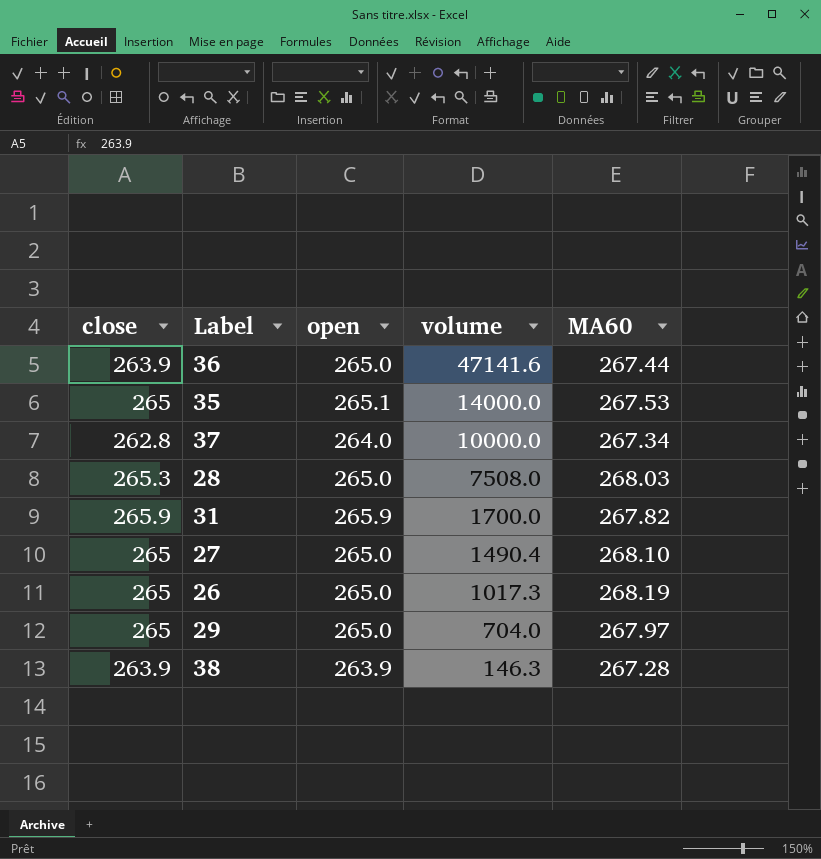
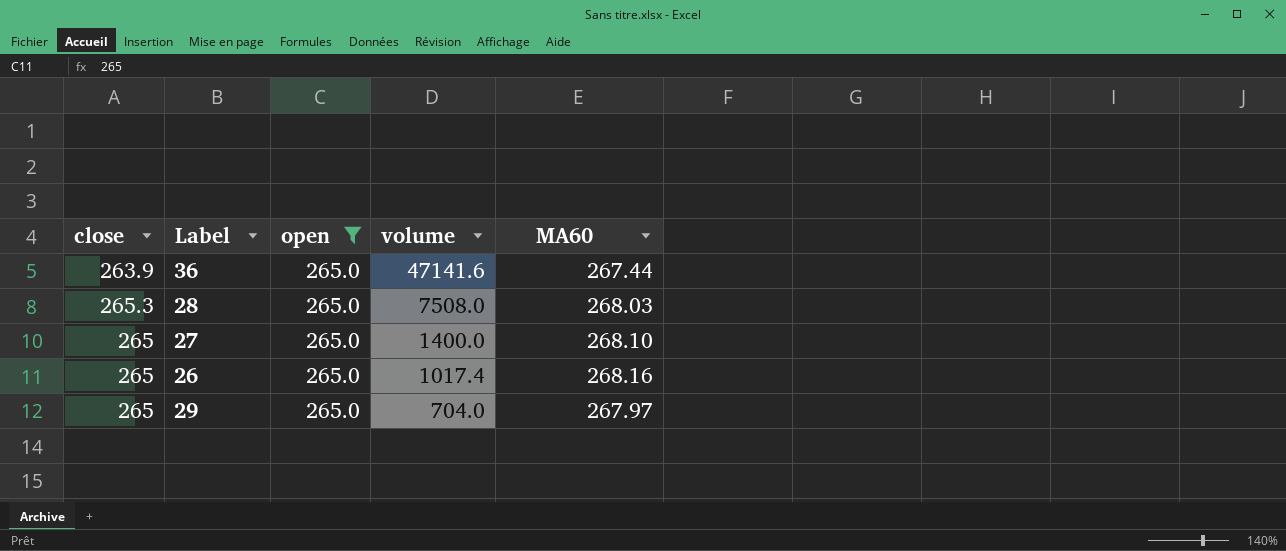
filter: none -> open = 265.0
27 | volume: 1490.4 -> 1400.0
26 | volume: 1017.3 -> 1017.4
26 | MA60: 268.19 -> 268.16

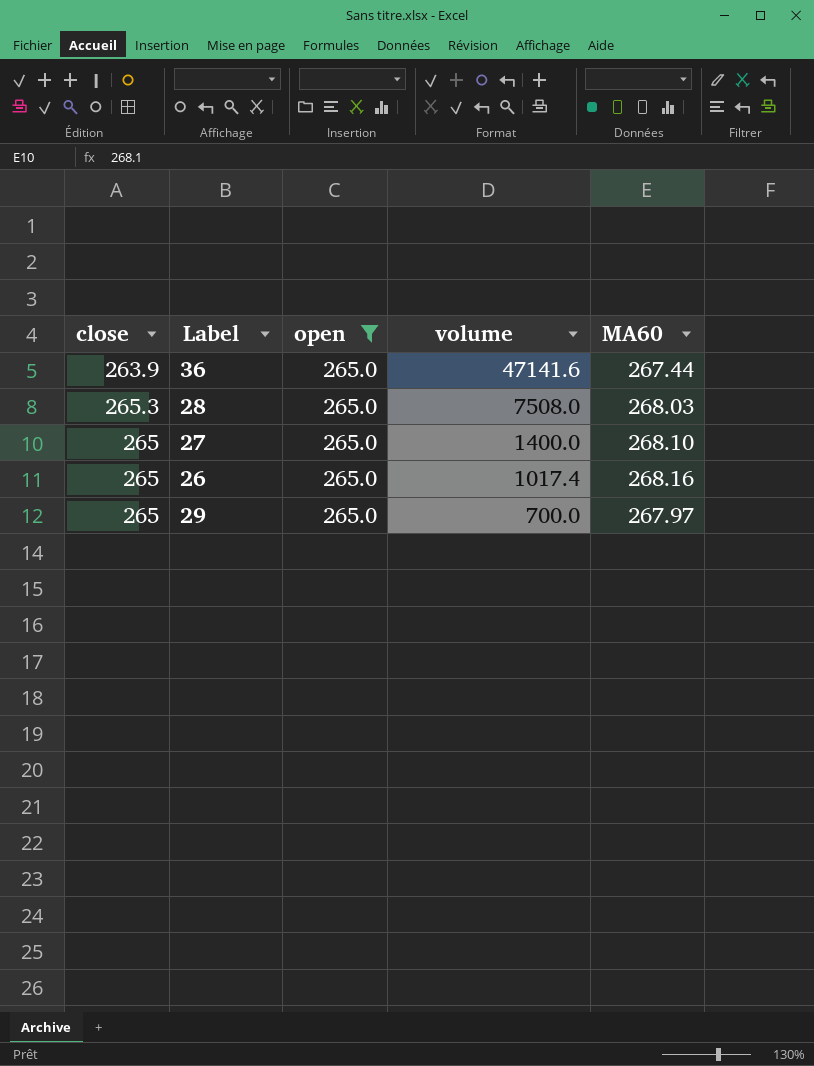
29 | volume: 704.0 -> 700.0

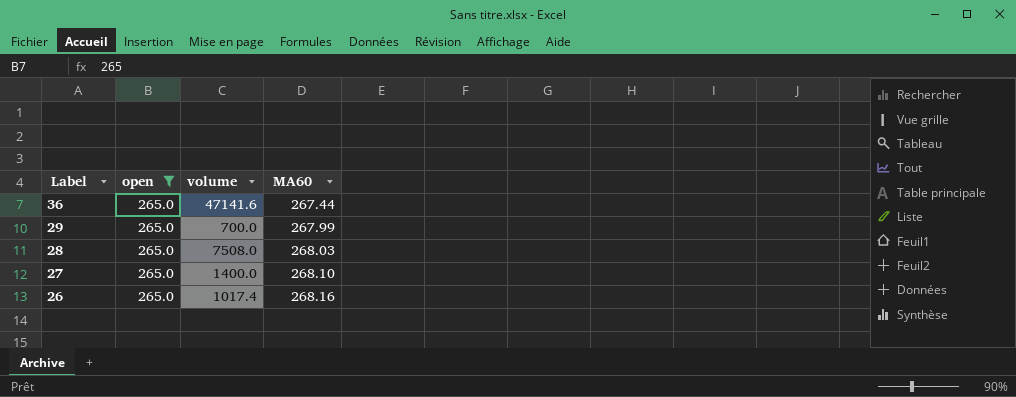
row order: volume descending -> Label descending
column close | position: 1 -> none
29 | MA60: 267.97 -> 267.99

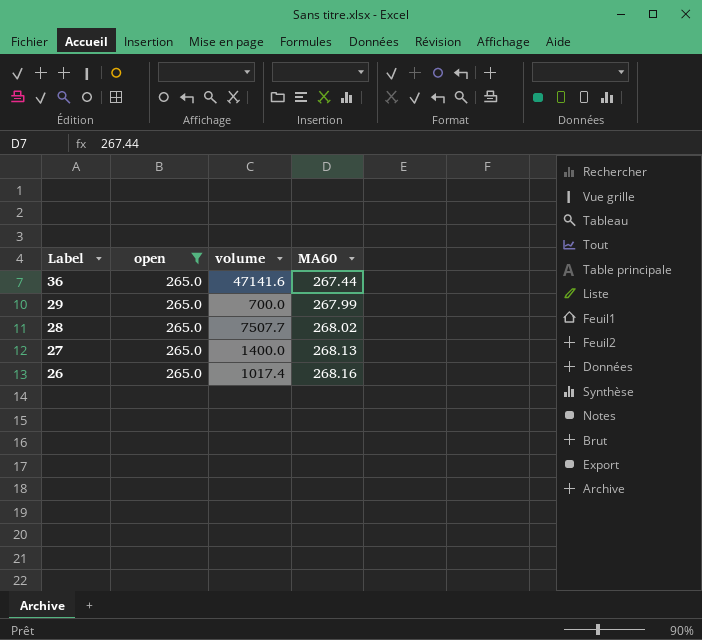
28 | volume: 7508.0 -> 7507.7
28 | MA60: 268.03 -> 268.02
27 | MA60: 268.10 -> 268.13

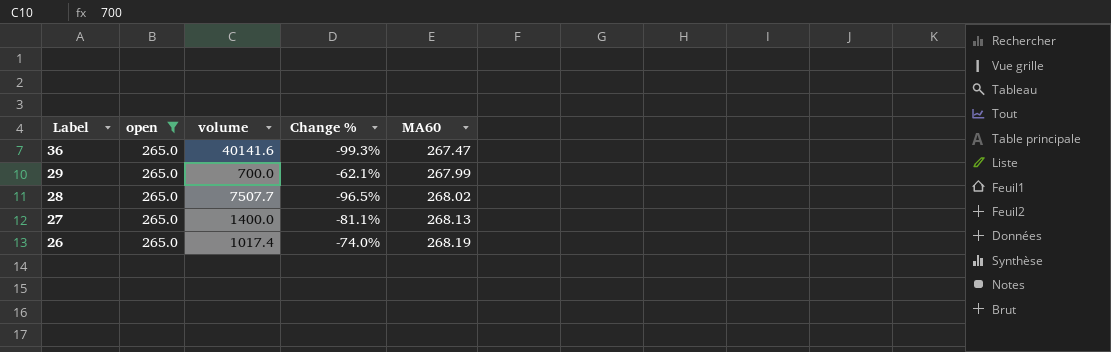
column Change % | formula: none -> ([open] - [volume]) / [volume]
36 | volume: 47141.6 -> 40141.6
36 | MA60: 267.44 -> 267.47
26 | MA60: 268.16 -> 268.19

